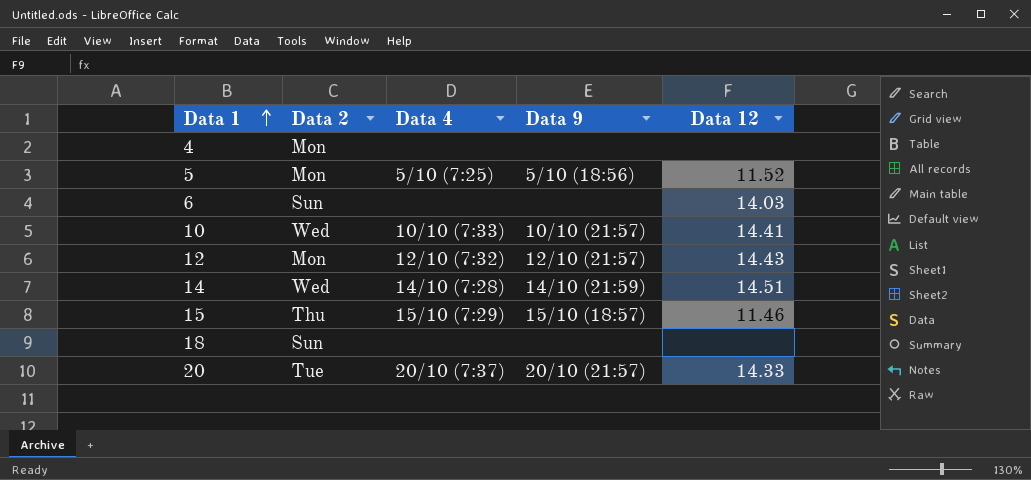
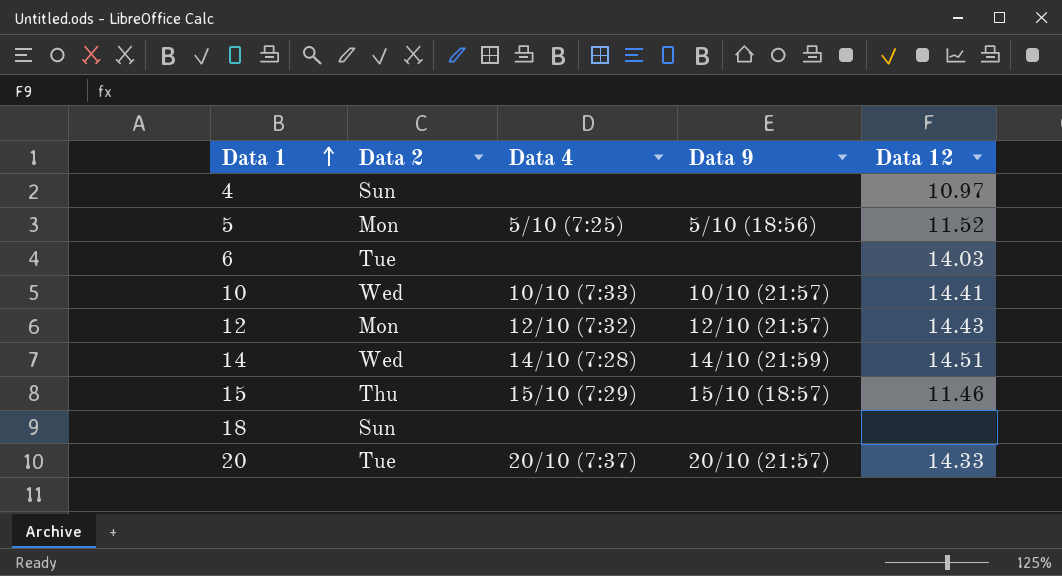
4 | Data 2: Mon -> Sun
4 | Data 12: none -> 10.97
6 | Data 2: Sun -> Tue

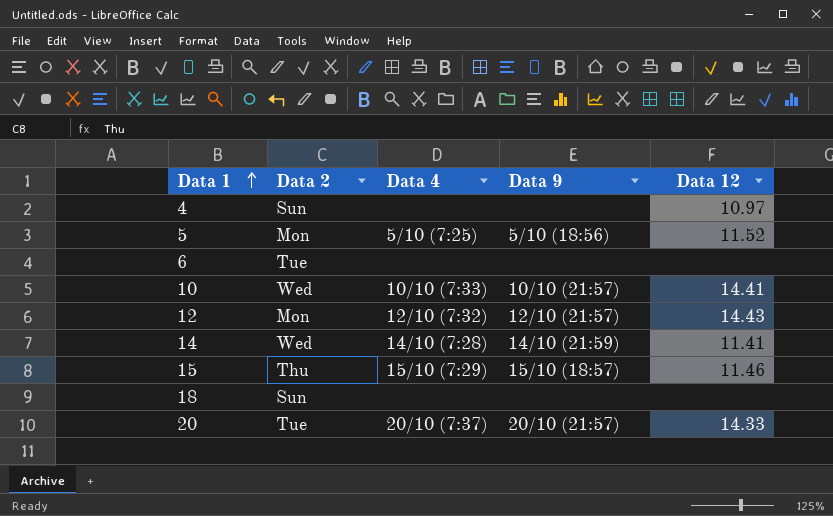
6 | Data 12: 14.03 -> none
14 | Data 12: 14.51 -> 11.41

